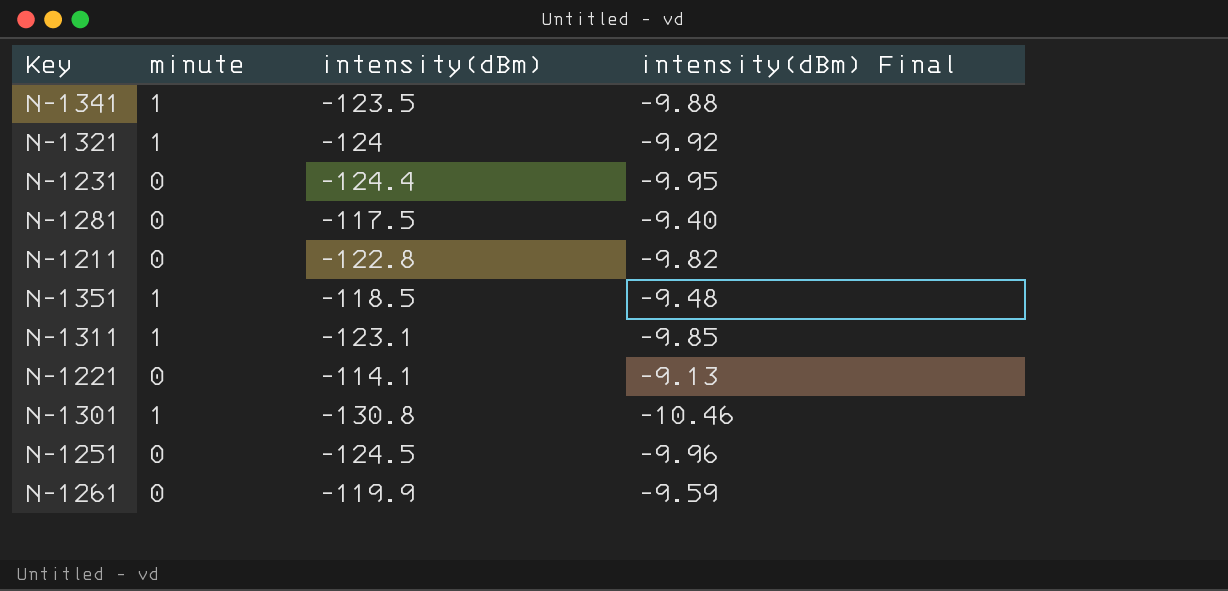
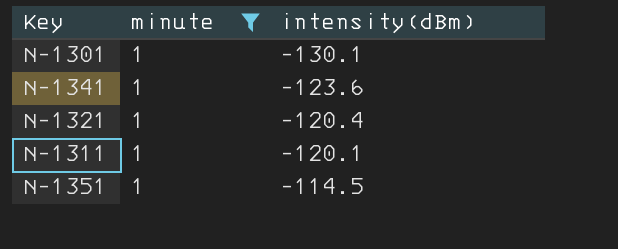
filter: none -> minute = 1
row order: none -> intensity(dBm) ascending
column intensity(dBm) Final | formula: [intensity(dBm)] * 0.08 -> none
N-1301 | intensity(dBm): -130.8 -> -130.1
N-1341 | intensity(dBm): -123.5 -> -123.6
N-1321 | intensity(dBm): -124 -> -120.4
N-1311 | intensity(dBm): -123.1 -> -120.1
N-1351 | intensity(dBm): -118.5 -> -114.5

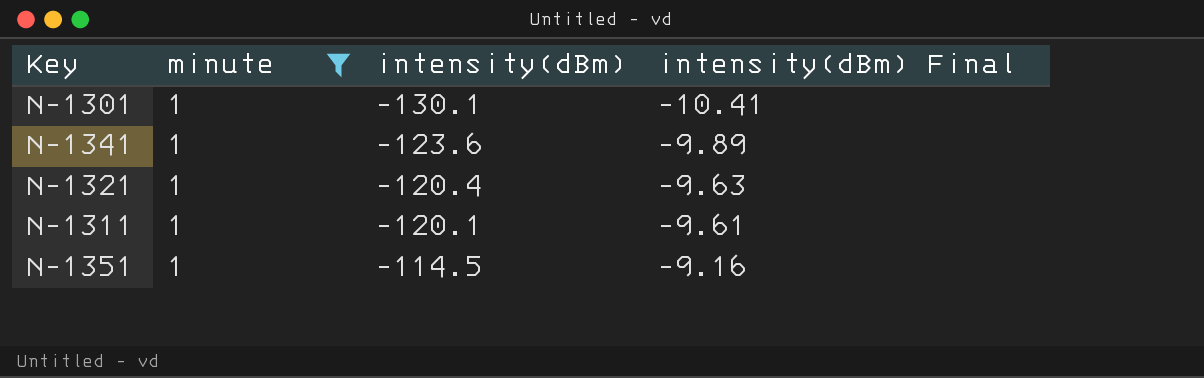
column intensity(dBm) Final | formula: none -> [intensity(dBm)] * 0.08

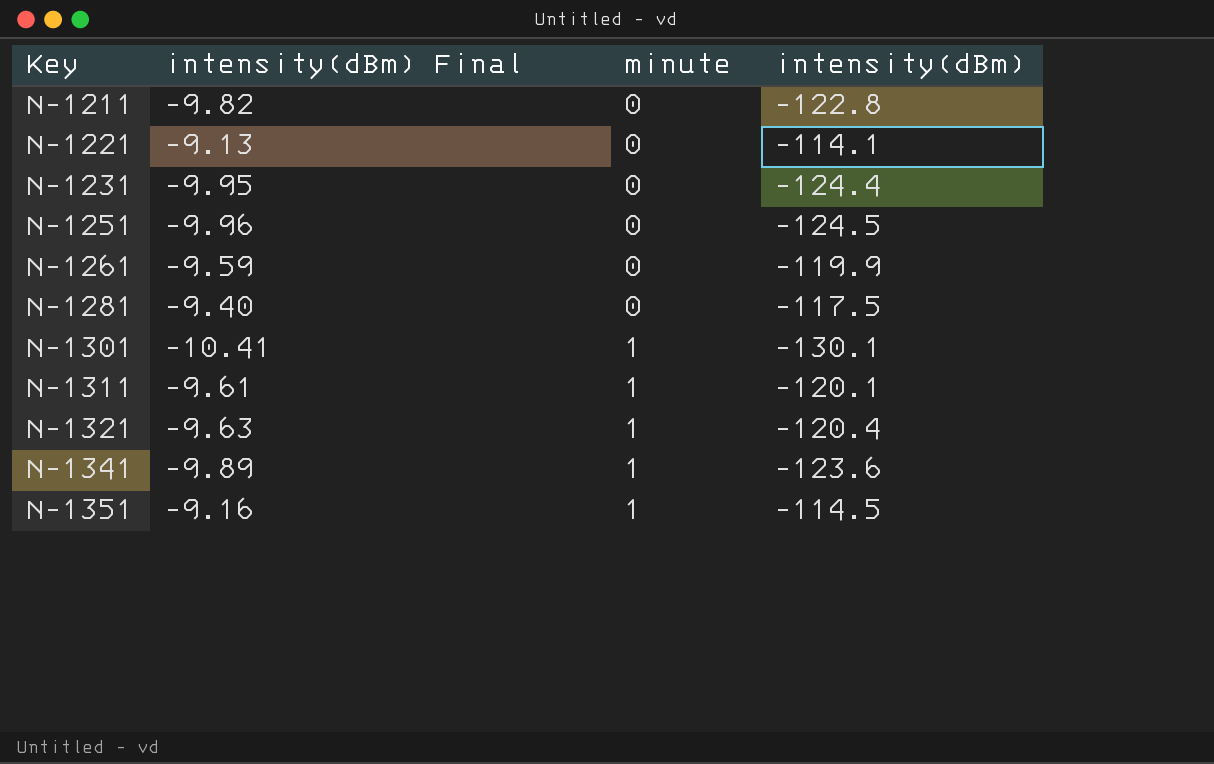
filter: minute = 1 -> none
row order: intensity(dBm) ascending -> Key ascending
column intensity(dBm) Final | position: 4 -> 2

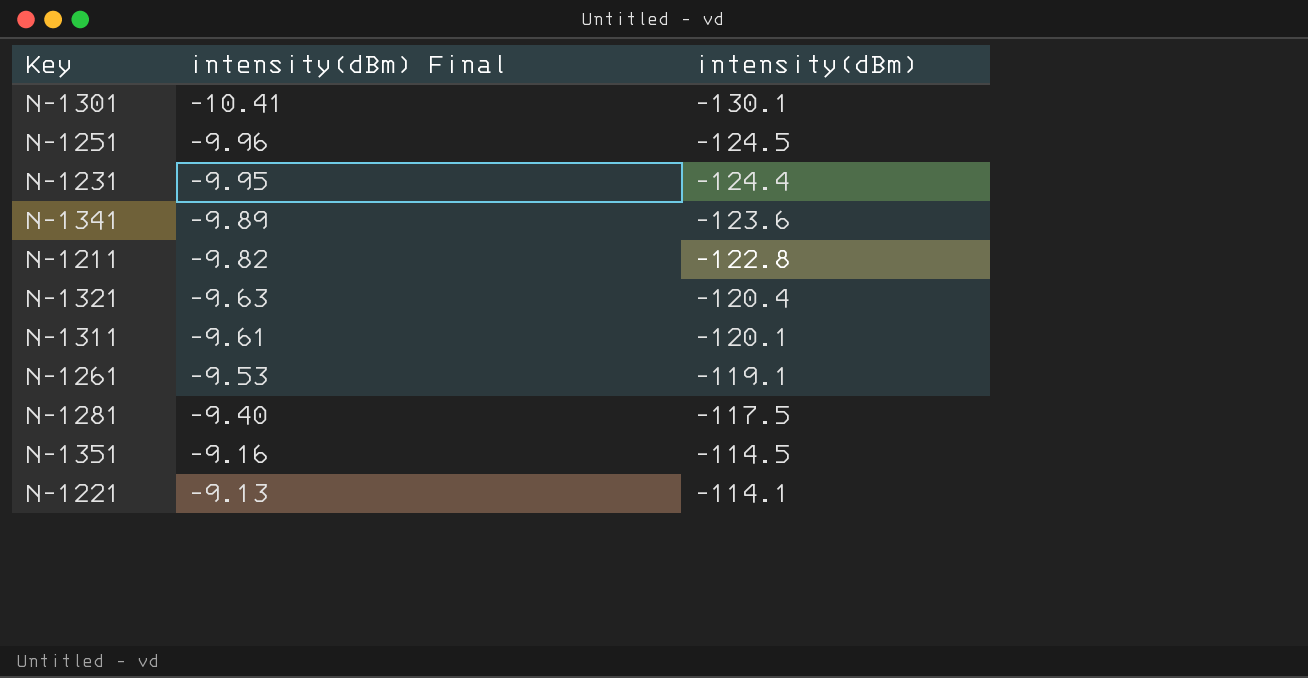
row order: Key ascending -> intensity(dBm) Final ascending
column minute | position: 3 -> none
N-1261 | intensity(dBm) Final: -9.59 -> -9.53
N-1261 | intensity(dBm): -119.9 -> -119.1

